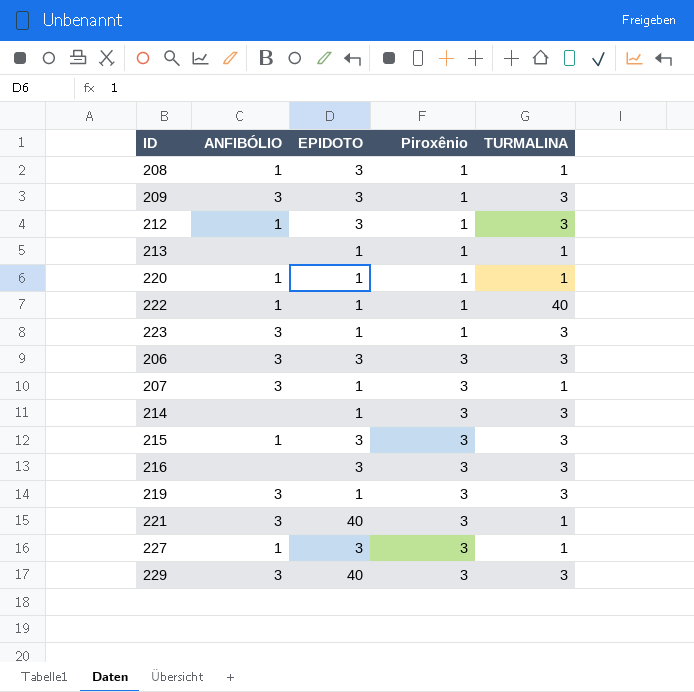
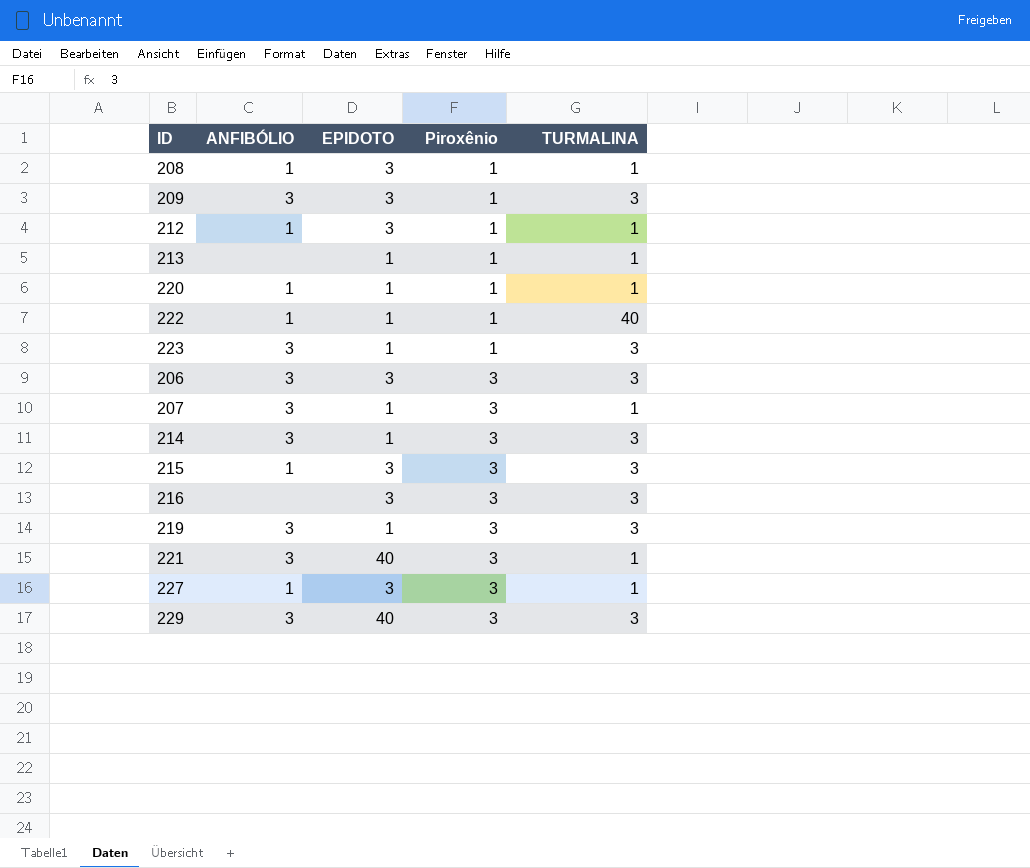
212 | TURMALINA: 3 -> 1
214 | ANFIBÓLIO: none -> 3

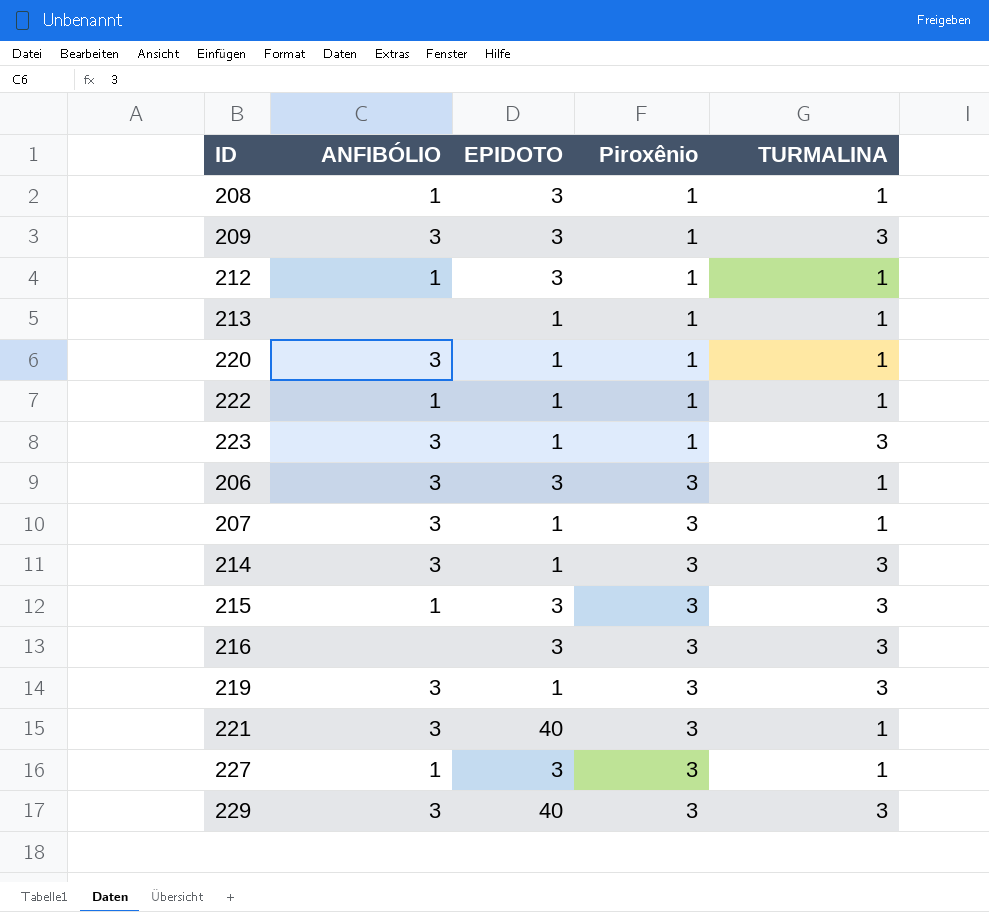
220 | ANFIBÓLIO: 1 -> 3
222 | TURMALINA: 40 -> 1
206 | TURMALINA: 3 -> 1

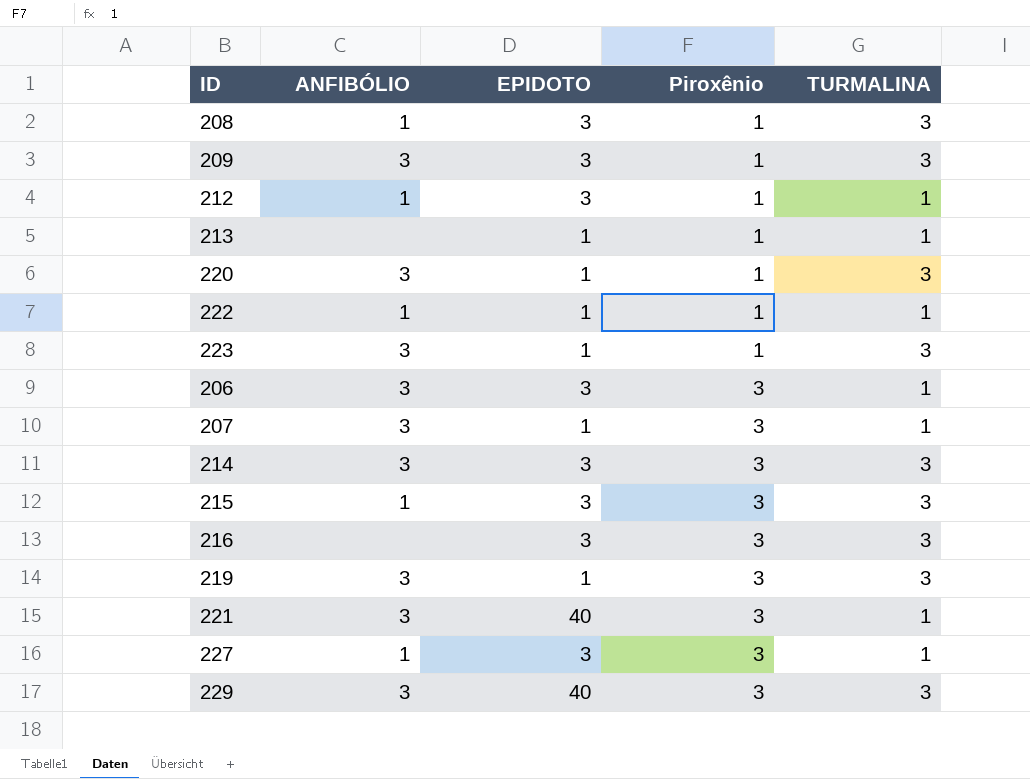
208 | TURMALINA: 1 -> 3
220 | TURMALINA: 1 -> 3
214 | EPIDOTO: 1 -> 3

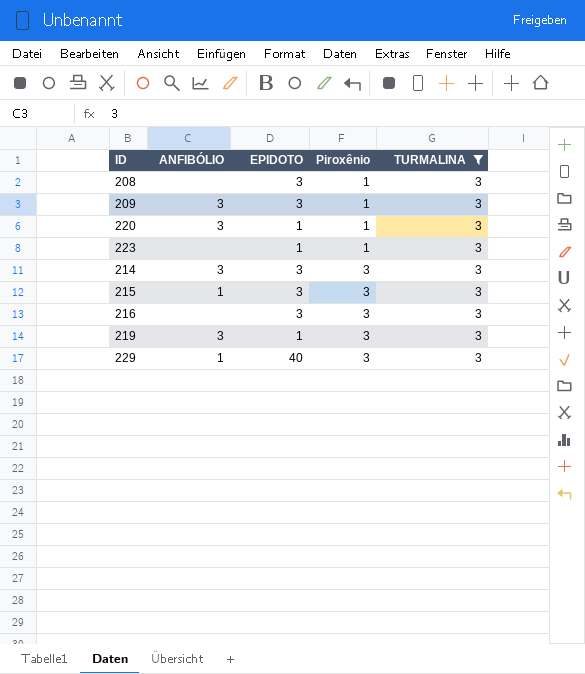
filter: none -> TURMALINA = 3
208 | ANFIBÓLIO: 1 -> none
223 | ANFIBÓLIO: 3 -> none
229 | ANFIBÓLIO: 3 -> 1

